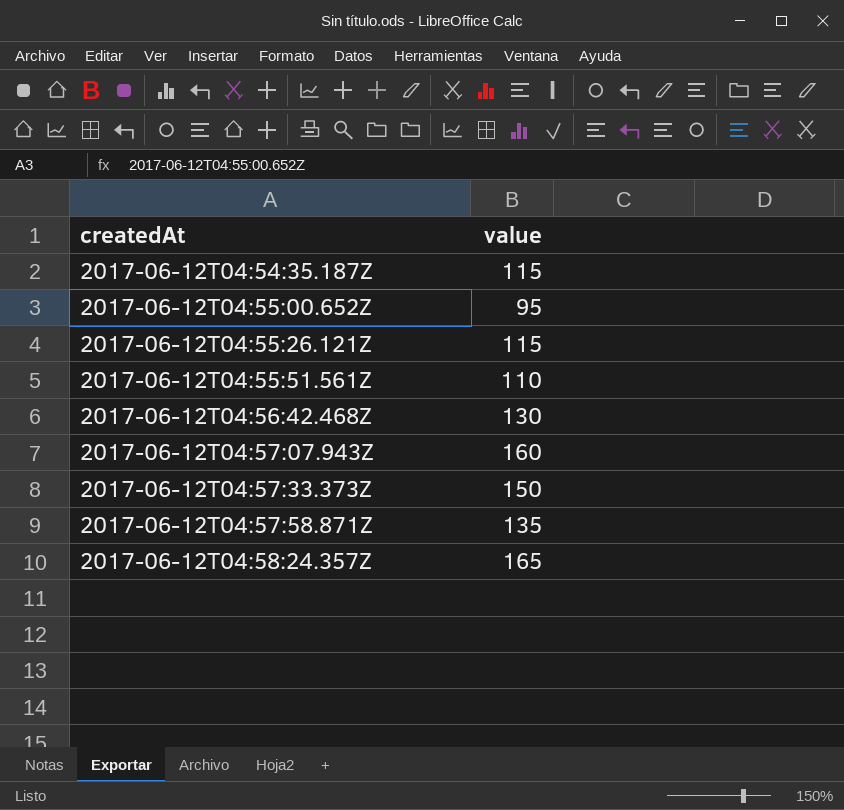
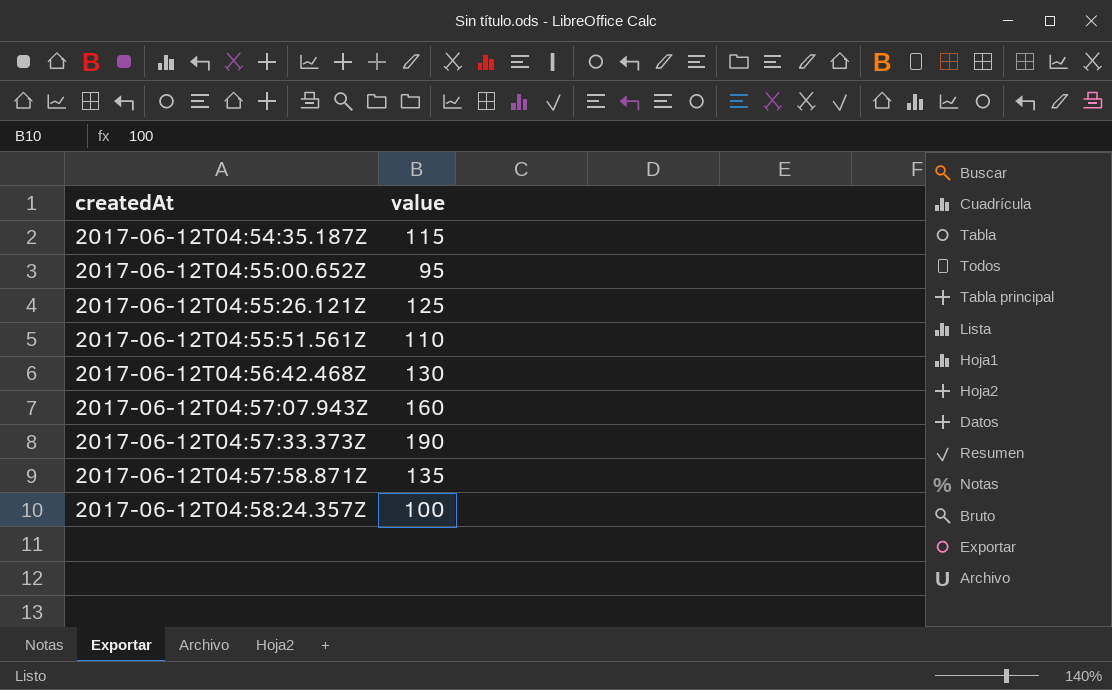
2017-06-12T04:55:26.121Z | value: 115 -> 125
2017-06-12T04:57:33.373Z | value: 150 -> 190
2017-06-12T04:58:24.357Z | value: 165 -> 100

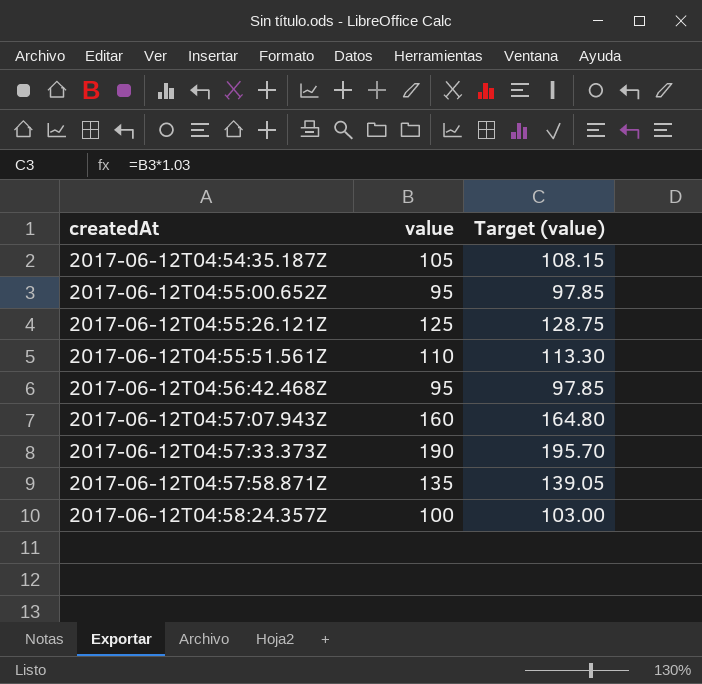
column Target (value) | formula: none -> [value] * 1.03
2017-06-12T04:54:35.187Z | value: 115 -> 105
2017-06-12T04:56:42.468Z | value: 130 -> 95

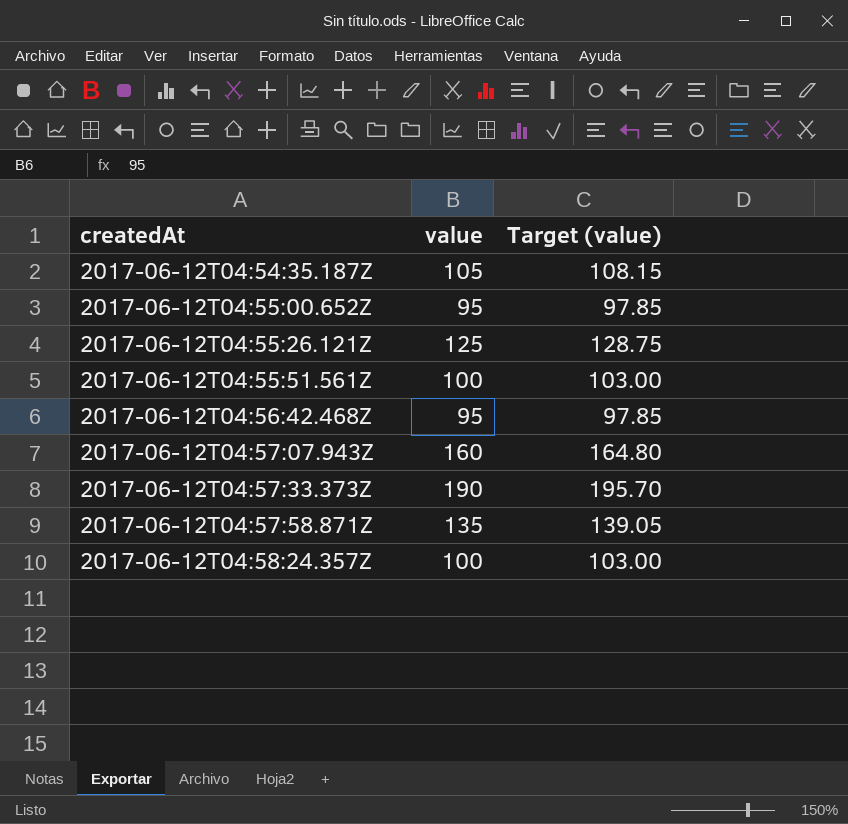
2017-06-12T04:55:51.561Z | value: 110 -> 100
2017-06-12T04:55:51.561Z | Target (value): 113.30 -> 103.00

